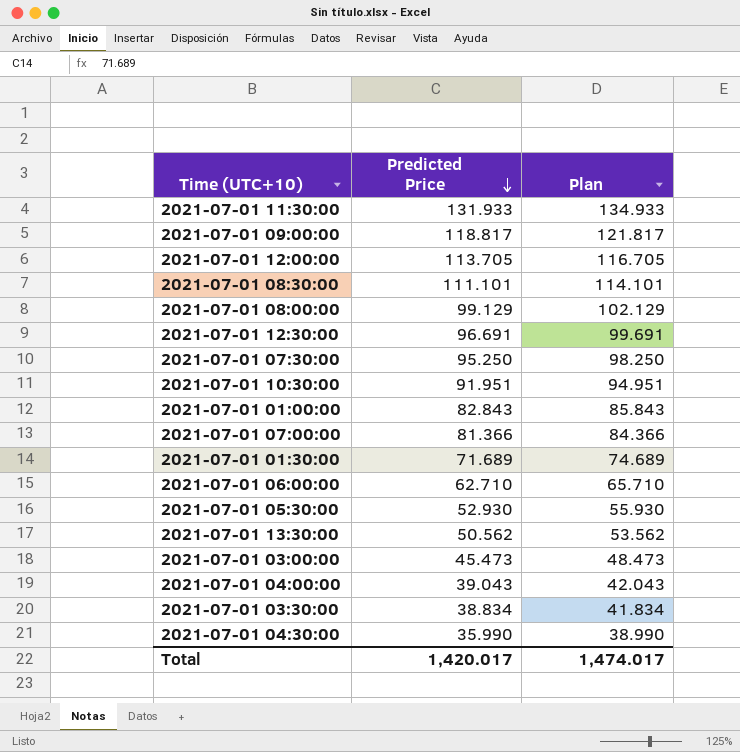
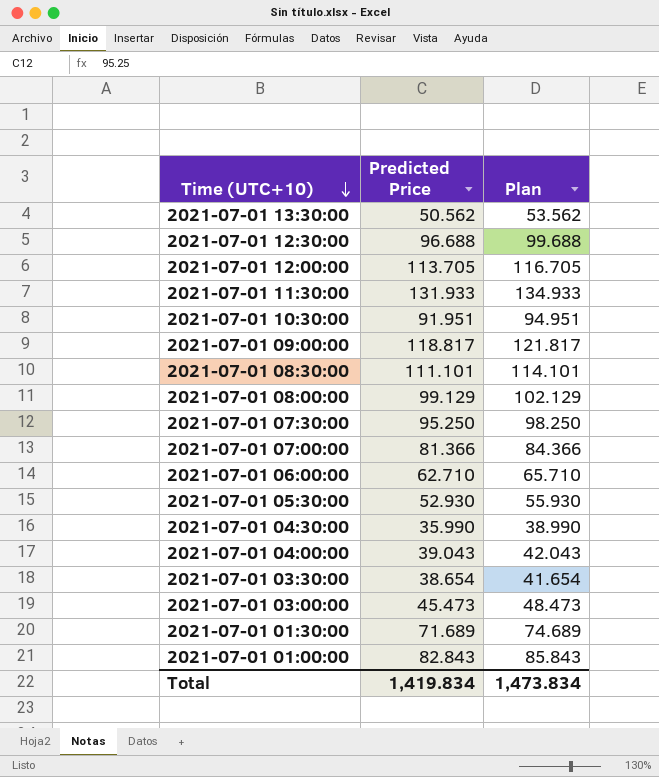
row order: Predicted Price descending -> Time (UTC+10) descending
2021-07-01 12:30:00 | Predicted Price: 96.691 -> 96.688
2021-07-01 12:30:00 | Plan: 99.691 -> 99.688
2021-07-01 03:30:00 | Predicted Price: 38.834 -> 38.654
2021-07-01 03:30:00 | Plan: 41.834 -> 41.654
Total | Predicted Price: 1,420.017 -> 1,419.834
Total | Plan: 1,474.017 -> 1,473.834

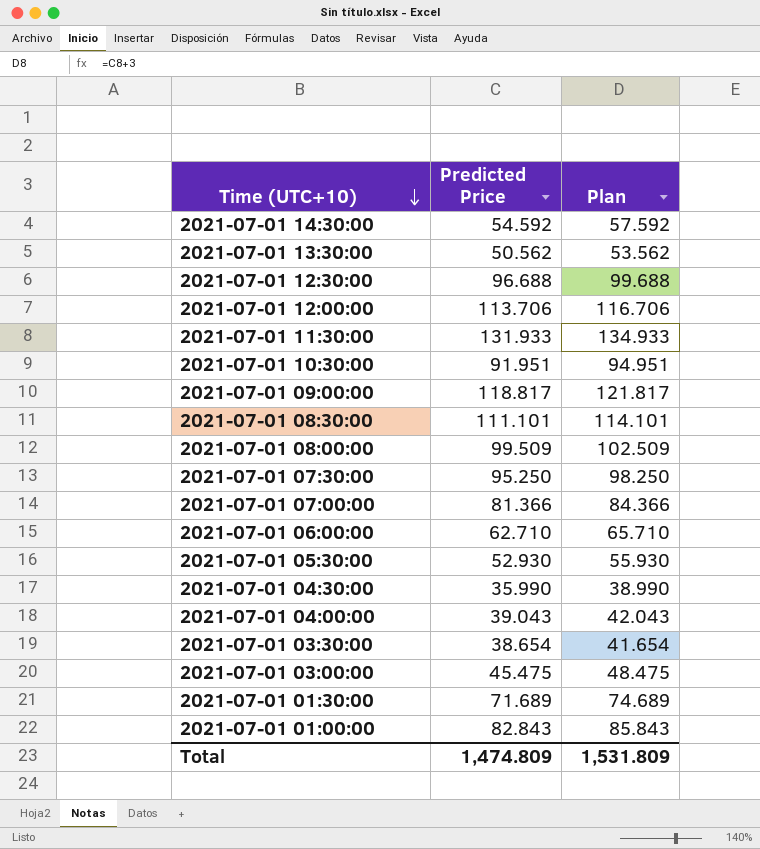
row 2021-07-01 14:30:00: none -> 54.592 | 57.592
2021-07-01 12:00:00 | Predicted Price: 113.705 -> 113.706
2021-07-01 12:00:00 | Plan: 116.705 -> 116.706
2021-07-01 08:00:00 | Predicted Price: 99.129 -> 99.509
2021-07-01 08:00:00 | Plan: 102.129 -> 102.509
2021-07-01 03:00:00 | Predicted Price: 45.473 -> 45.475
2021-07-01 03:00:00 | Plan: 48.473 -> 48.475
Total | Predicted Price: 1,419.834 -> 1,474.809
Total | Plan: 1,473.834 -> 1,531.809

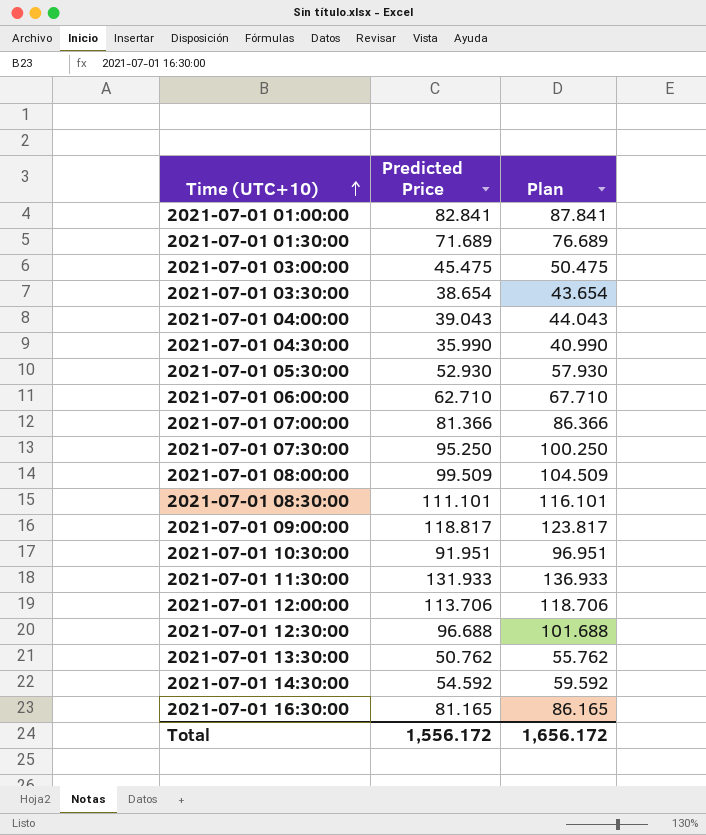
row order: Time (UTC+10) descending -> Time (UTC+10) ascending
column Plan | formula: [Predicted Price] + 3 -> [Predicted Price] + 5
2021-07-01 01:00:00 | Predicted Price: 82.843 -> 82.841
2021-07-01 13:30:00 | Predicted Price: 50.562 -> 50.762
row 2021-07-01 16:30:00: none -> 81.165 | 86.165
Total | Predicted Price: 1,474.809 -> 1,556.172
Total | Plan: 1,531.809 -> 1,656.172

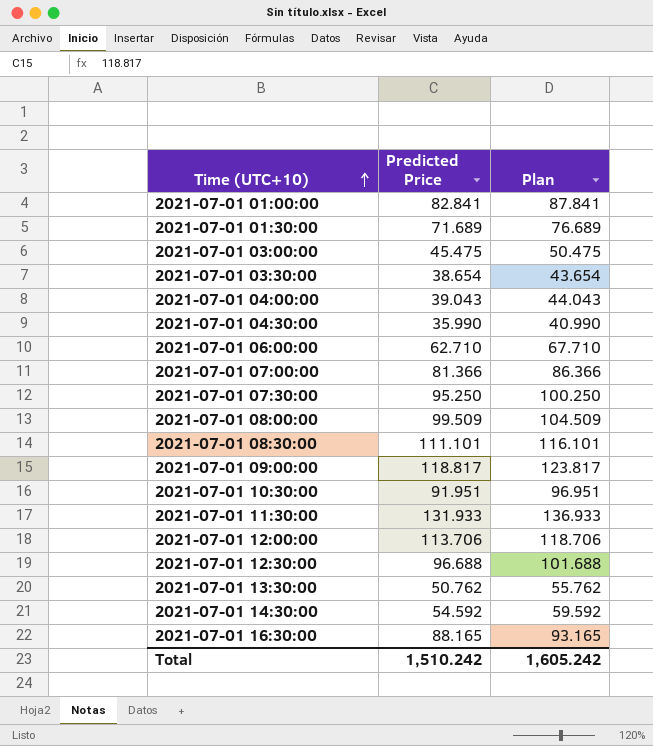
row 2021-07-01 05:30:00: 52.930 | 57.930 -> none
2021-07-01 16:30:00 | Predicted Price: 81.165 -> 88.165
2021-07-01 16:30:00 | Plan: 86.165 -> 93.165
Total | Predicted Price: 1,556.172 -> 1,510.242
Total | Plan: 1,656.172 -> 1,605.242

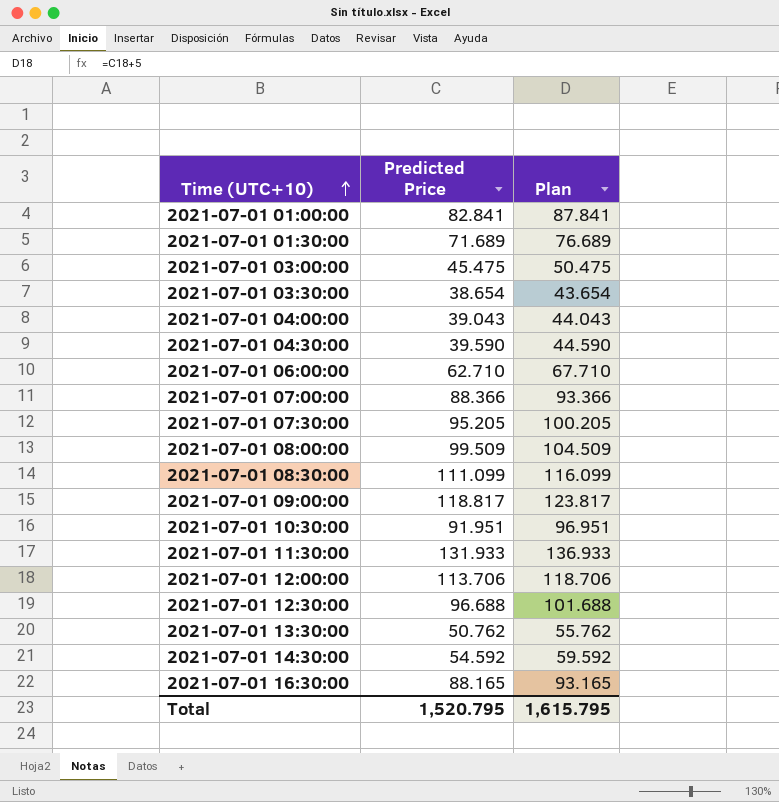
2021-07-01 04:30:00 | Predicted Price: 35.990 -> 39.590
2021-07-01 04:30:00 | Plan: 40.990 -> 44.590
2021-07-01 07:00:00 | Predicted Price: 81.366 -> 88.366
2021-07-01 07:00:00 | Plan: 86.366 -> 93.366
2021-07-01 07:30:00 | Predicted Price: 95.250 -> 95.205
2021-07-01 07:30:00 | Plan: 100.250 -> 100.205
2021-07-01 08:30:00 | Predicted Price: 111.101 -> 111.099
2021-07-01 08:30:00 | Plan: 116.101 -> 116.099
Total | Predicted Price: 1,510.242 -> 1,520.795
Total | Plan: 1,605.242 -> 1,615.795

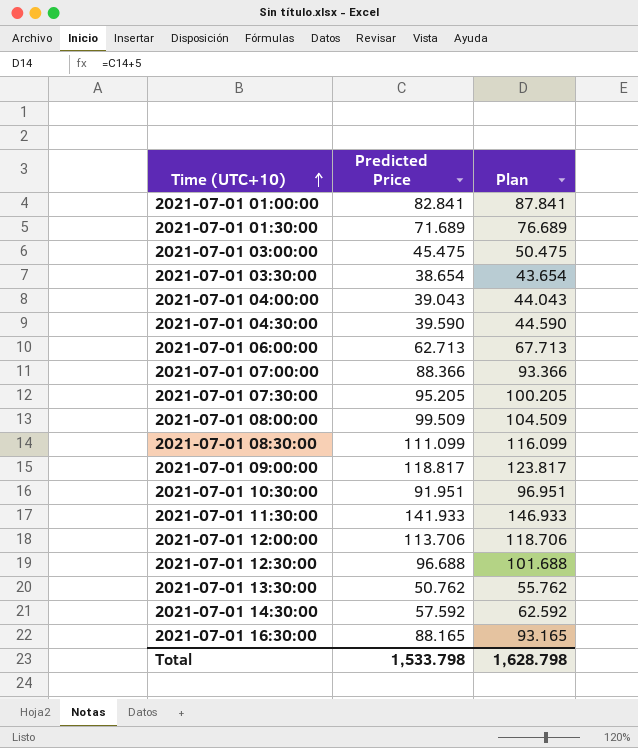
2021-07-01 06:00:00 | Predicted Price: 62.710 -> 62.713
2021-07-01 06:00:00 | Plan: 67.710 -> 67.713
2021-07-01 11:30:00 | Predicted Price: 131.933 -> 141.933
2021-07-01 11:30:00 | Plan: 136.933 -> 146.933
2021-07-01 14:30:00 | Predicted Price: 54.592 -> 57.592
2021-07-01 14:30:00 | Plan: 59.592 -> 62.592
Total | Predicted Price: 1,520.795 -> 1,533.798
Total | Plan: 1,615.795 -> 1,628.798

